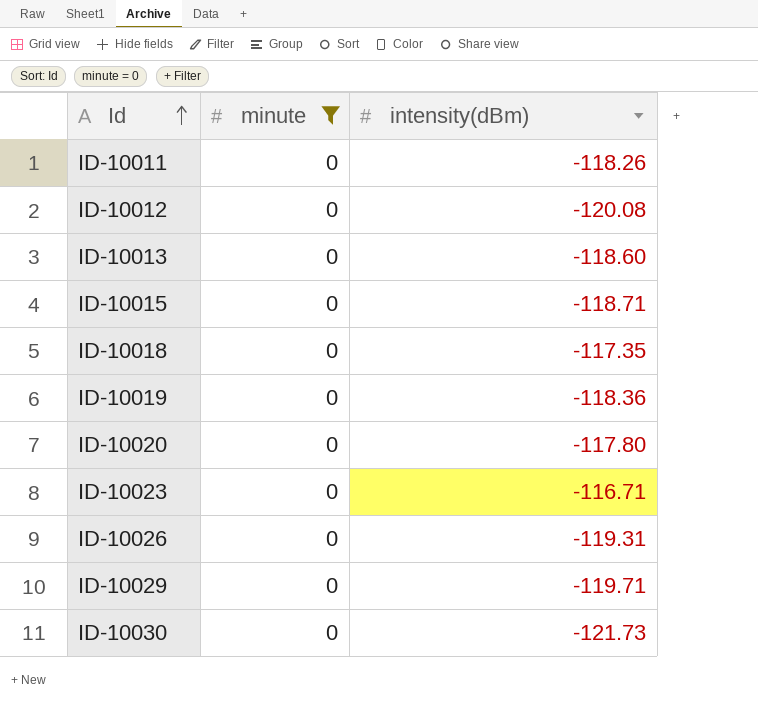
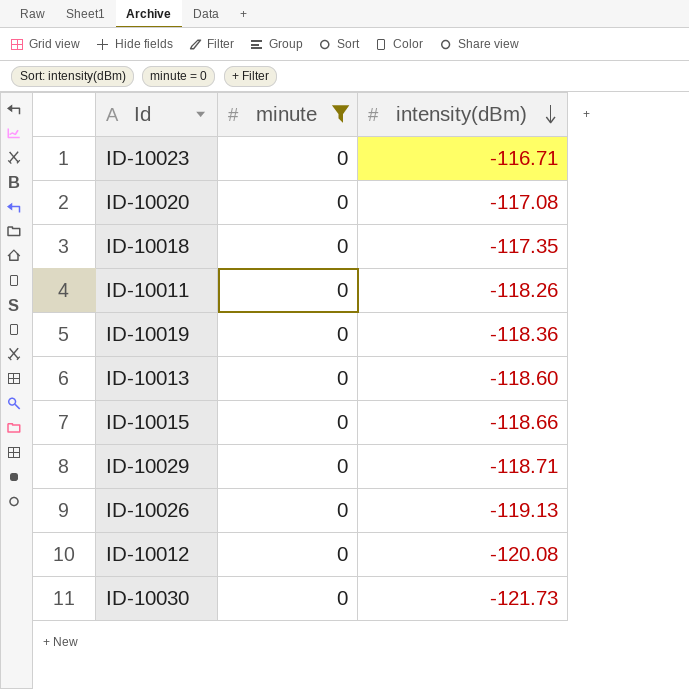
row order: Id ascending -> intensity(dBm) descending
ID-10020 | intensity(dBm): -117.80 -> -117.08
ID-10015 | intensity(dBm): -118.71 -> -118.66
ID-10029 | intensity(dBm): -119.71 -> -118.71
ID-10026 | intensity(dBm): -119.31 -> -119.13

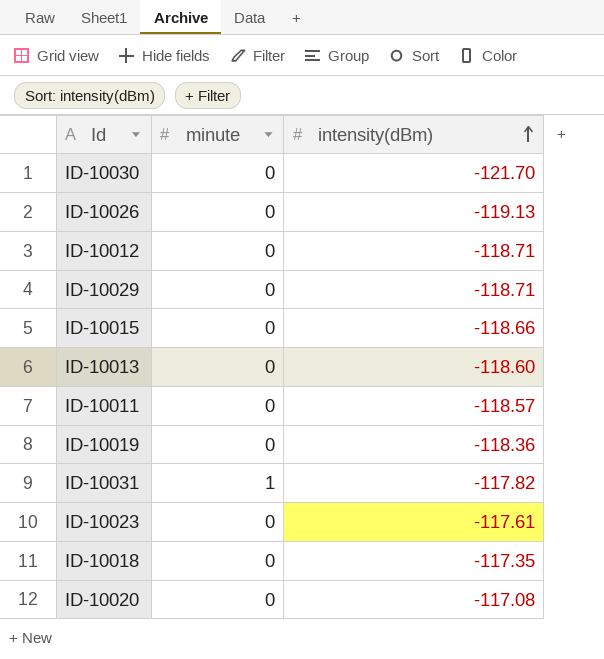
filter: minute = 0 -> none
row order: intensity(dBm) descending -> intensity(dBm) ascending
ID-10030 | intensity(dBm): -121.73 -> -121.70
ID-10012 | intensity(dBm): -120.08 -> -118.71
ID-10011 | intensity(dBm): -118.26 -> -118.57
ID-10023 | intensity(dBm): -116.71 -> -117.61

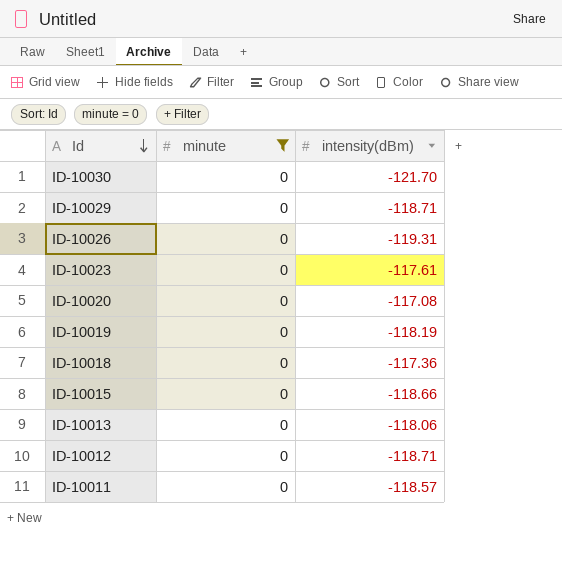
filter: none -> minute = 0
row order: intensity(dBm) ascending -> Id descending
ID-10026 | intensity(dBm): -119.13 -> -119.31
ID-10019 | intensity(dBm): -118.36 -> -118.19
ID-10018 | intensity(dBm): -117.35 -> -117.36
ID-10013 | intensity(dBm): -118.60 -> -118.06

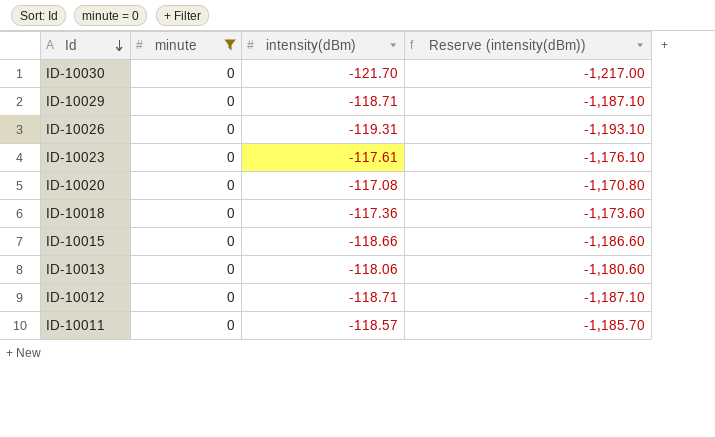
column Reserve (intensity(dBm)) | formula: none -> [intensity(dBm)] * 10
row ID-10019: 0 | -118.19 -> none

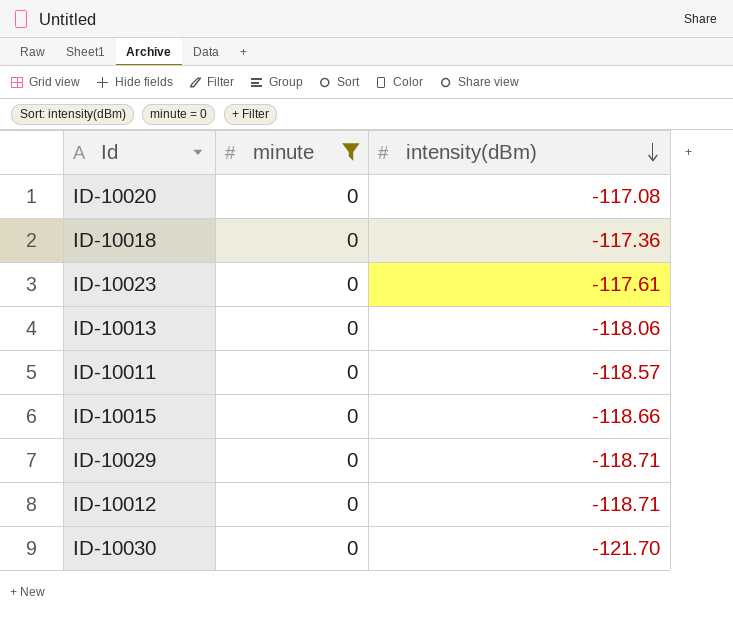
row order: Id descending -> intensity(dBm) descending
column Reserve (intensity(dBm)) | formula: [intensity(dBm)] * 10 -> none
row ID-10026: 0 | -119.31 | -1,193.10 -> none

